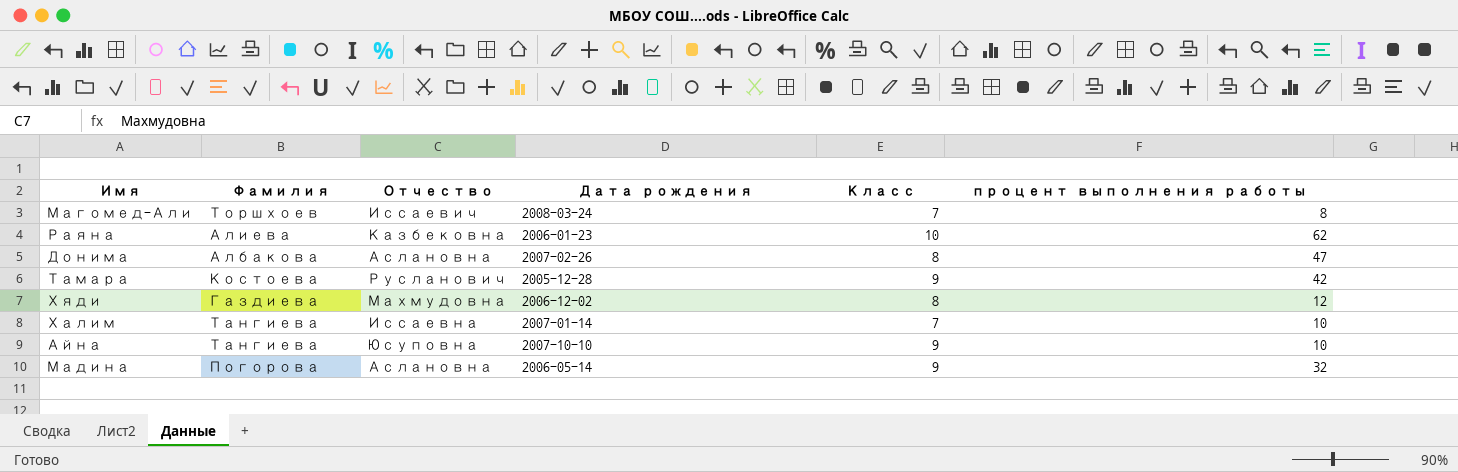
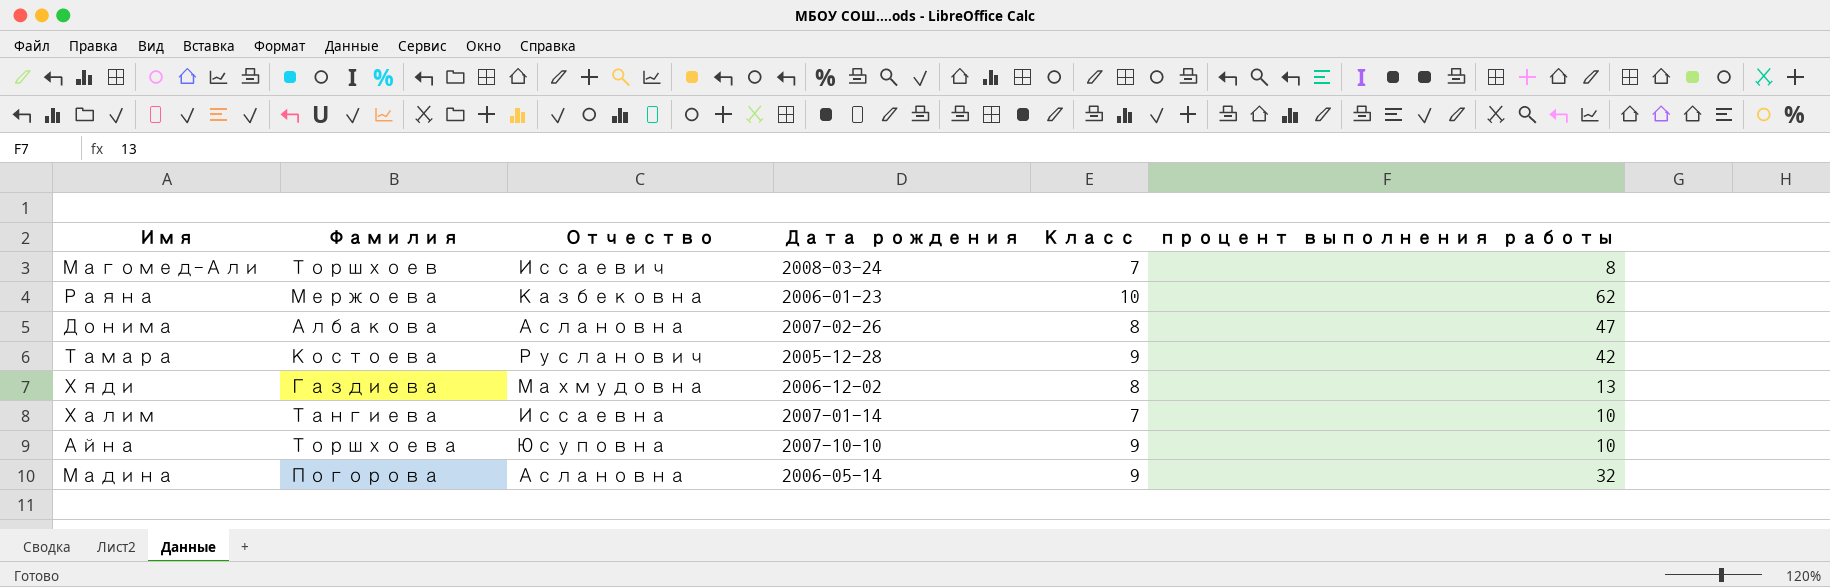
Раяна | Фамилия: Алиева -> Мержоева
Хяди | процент выполнения работы: 12 -> 13
Айна | Фамилия: Тангиева -> Торшхоева

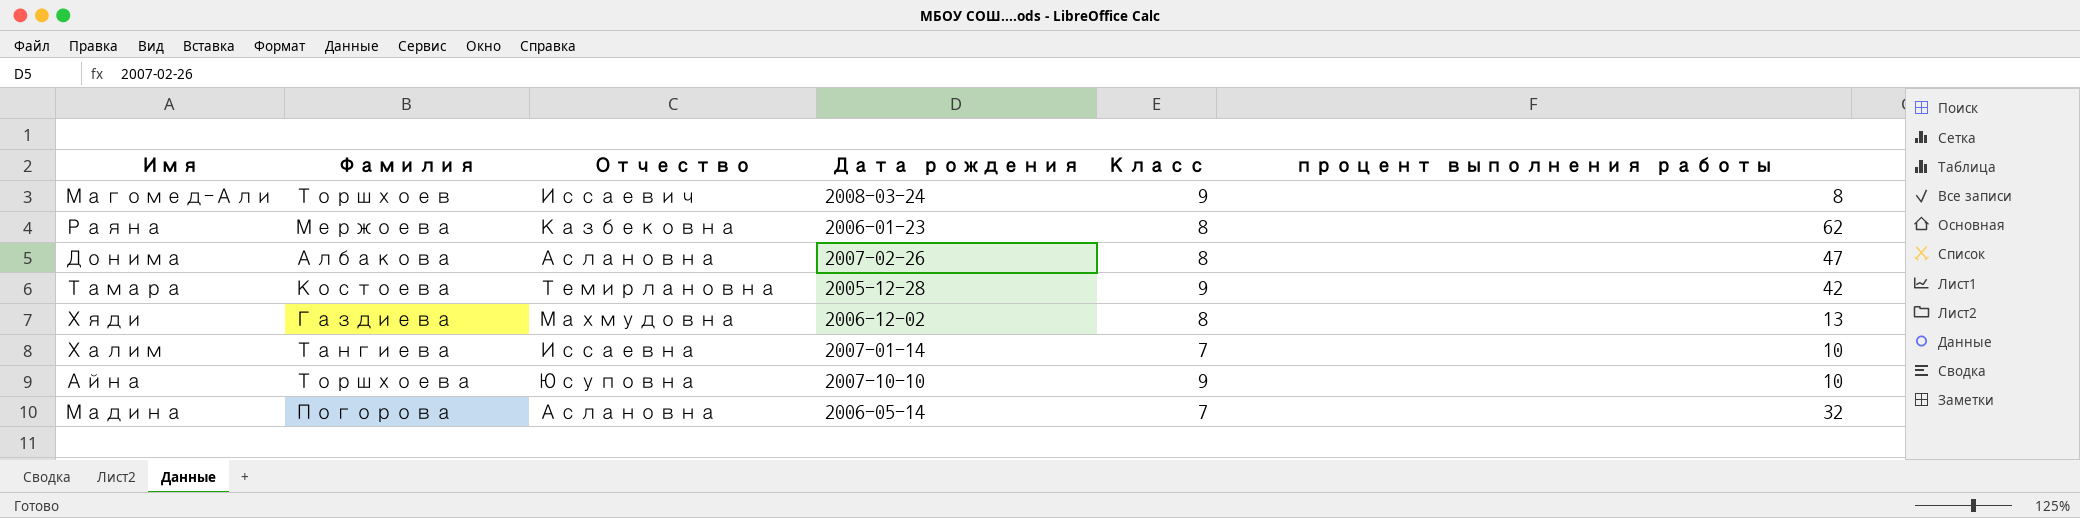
Магомед-Али | Класс: 7 -> 9
Раяна | Класс: 10 -> 8
Тамара | Отчество: Русланович -> Темирлановна
Мадина | Класс: 9 -> 7

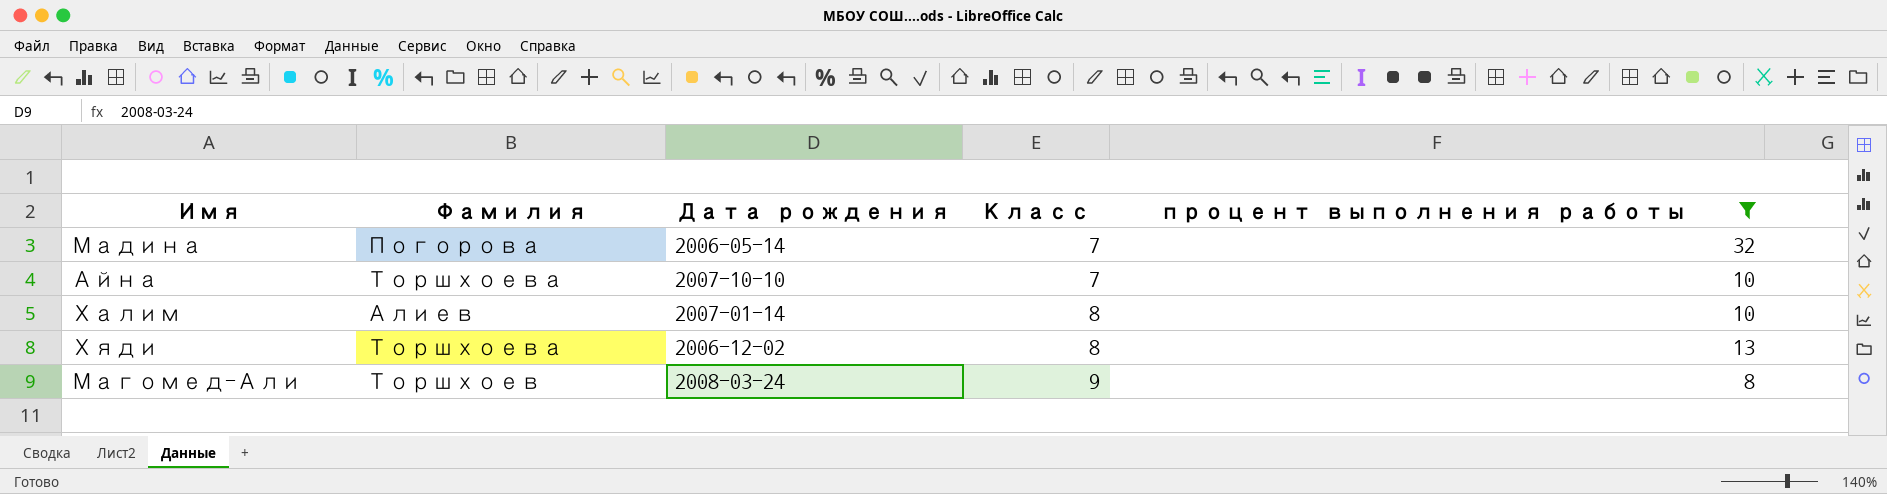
filter: none -> процент выполнения работы <= 32
row order: none -> Класс ascending
column Отчество | position: 3 -> none
Айна | Класс: 9 -> 7
Халим | Фамилия: Тангиева -> Алиев
Халим | Класс: 7 -> 8
Хяди | Фамилия: Газдиева -> Торшхоева

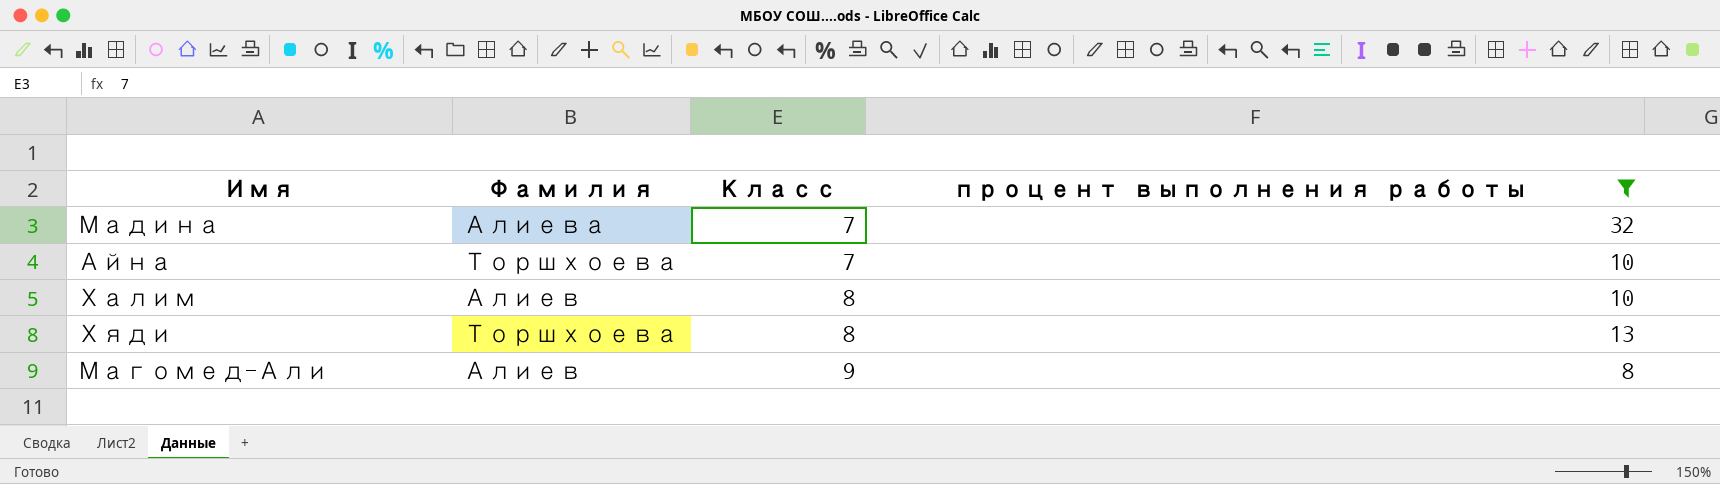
column Дата рождения | position: 3 -> none
Мадина | Фамилия: Погорова -> Алиева
Магомед-Али | Фамилия: Торшхоев -> Алиев

